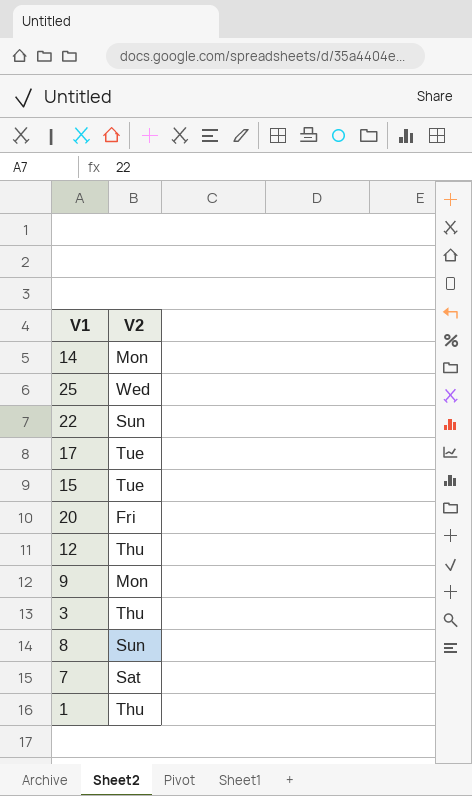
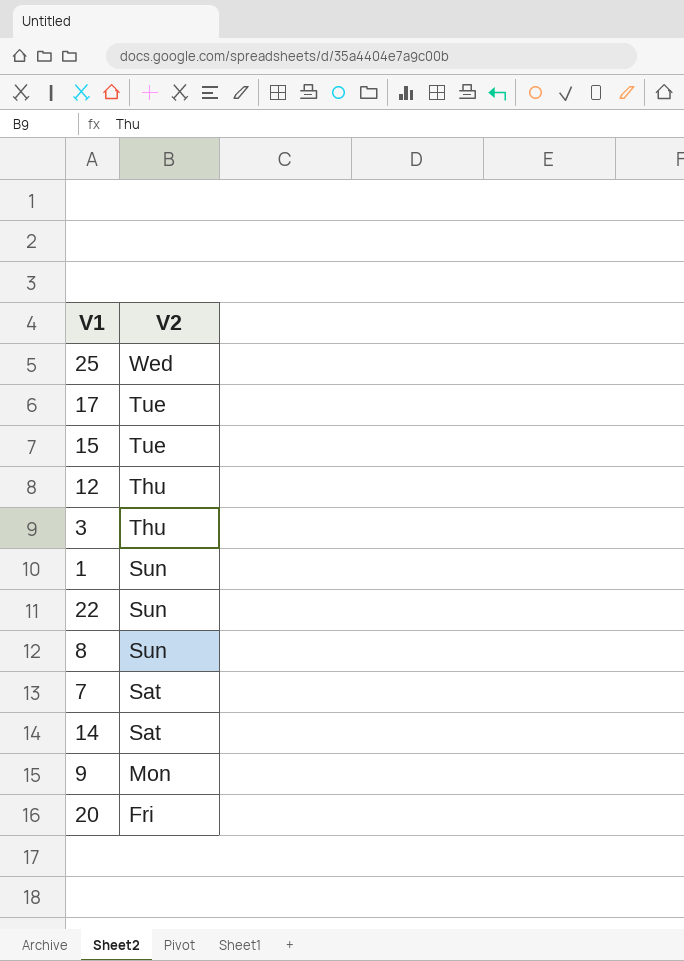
row order: none -> V2 descending
1 | V2: Thu -> Sun
14 | V2: Mon -> Sat

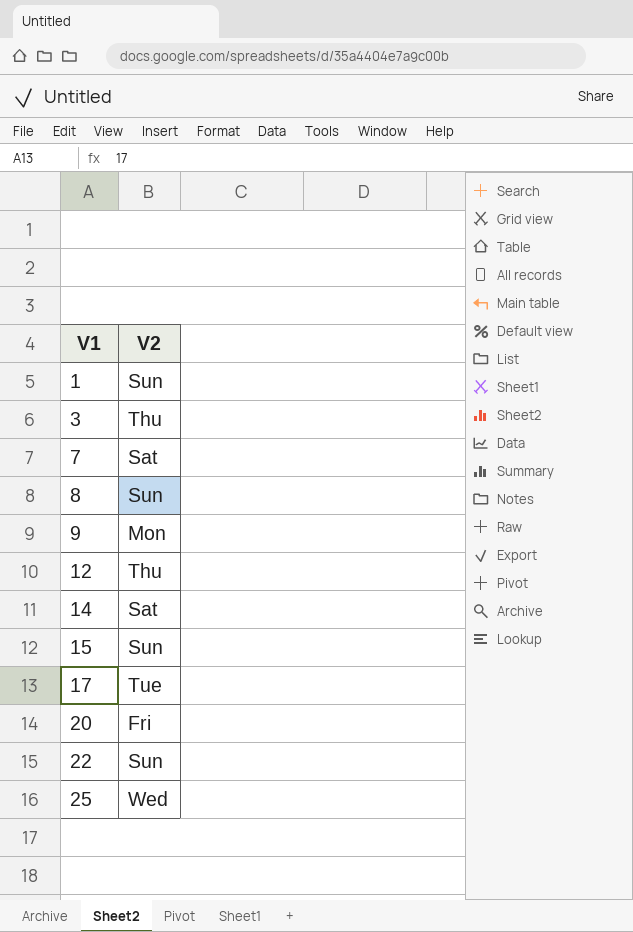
row order: V2 descending -> V1 ascending
15 | V2: Tue -> Sun

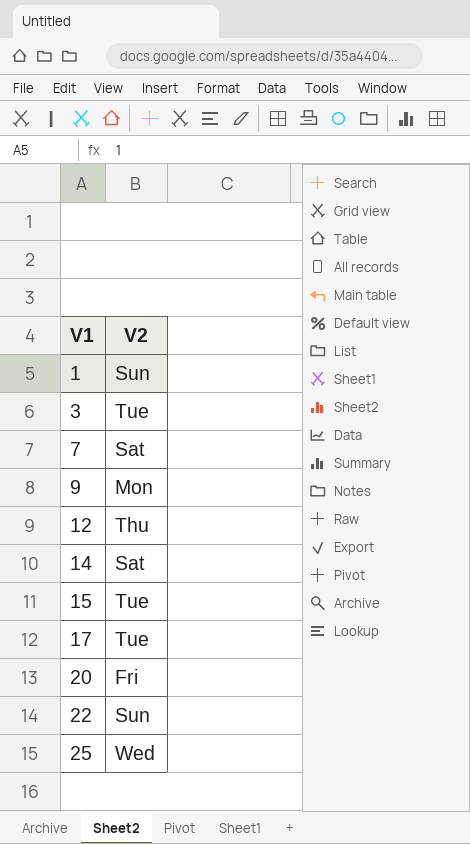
row 8: Sun -> none
3 | V2: Thu -> Tue
15 | V2: Sun -> Tue

